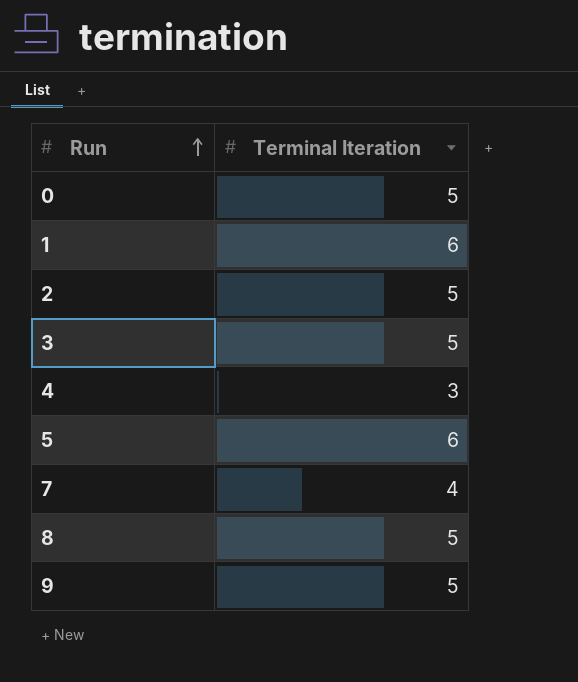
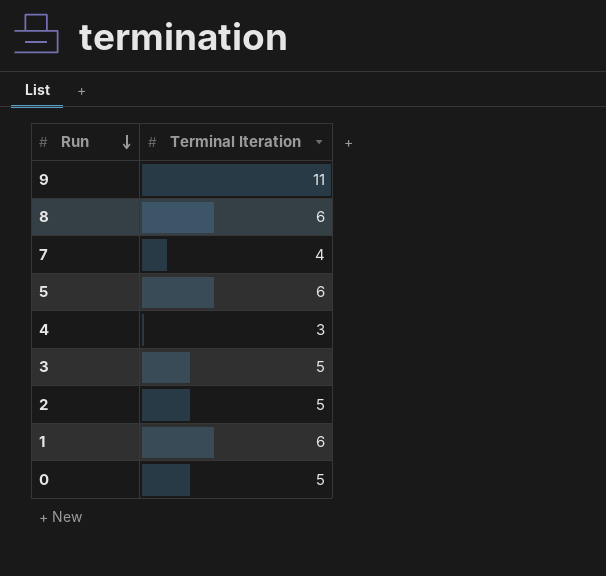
row order: Run ascending -> Run descending
9 | Terminal Iteration: 5 -> 11
8 | Terminal Iteration: 5 -> 6

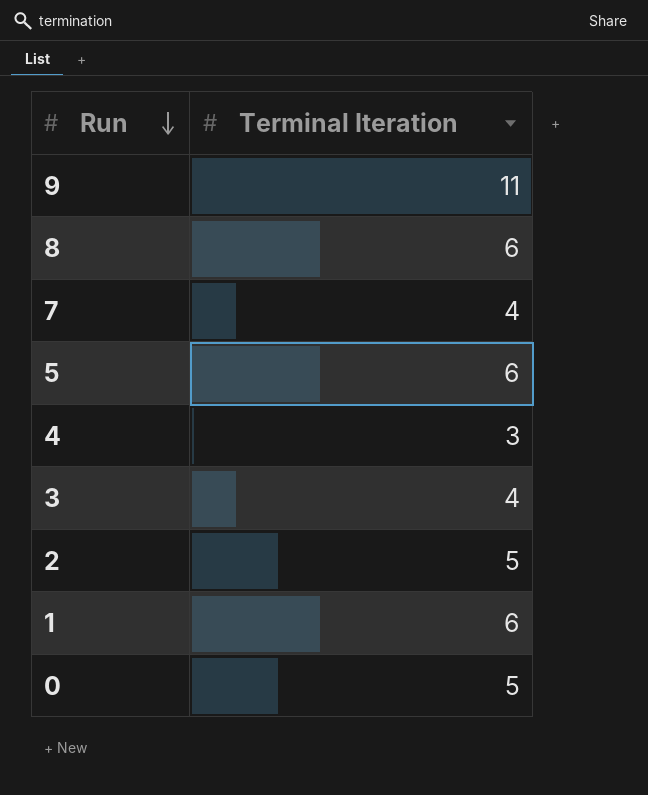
3 | Terminal Iteration: 5 -> 4

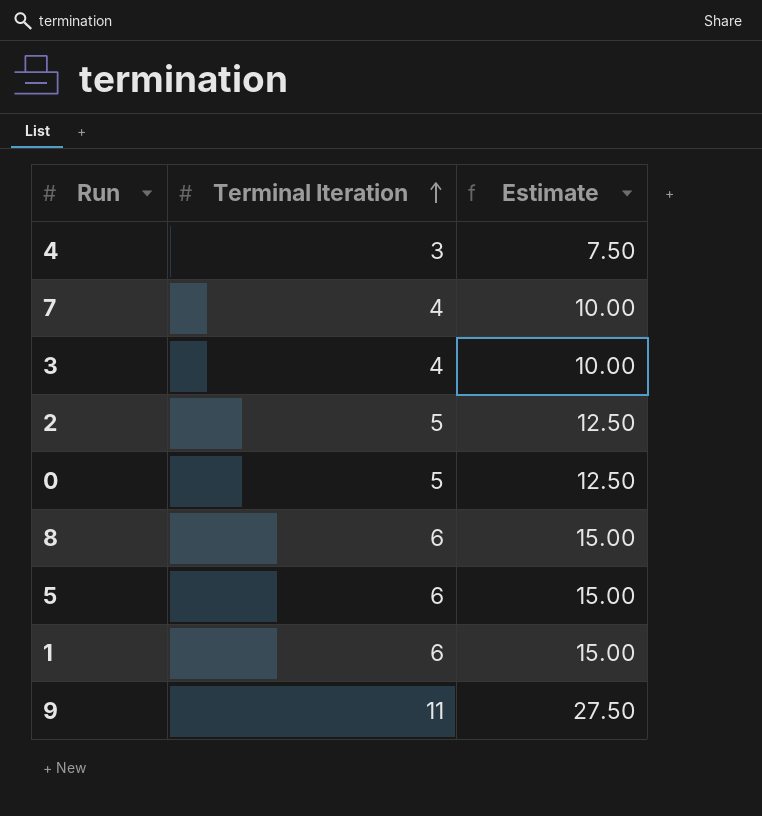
row order: Run descending -> Terminal Iteration ascending
column Estimate | formula: none -> [Terminal Iteration] * 2.5

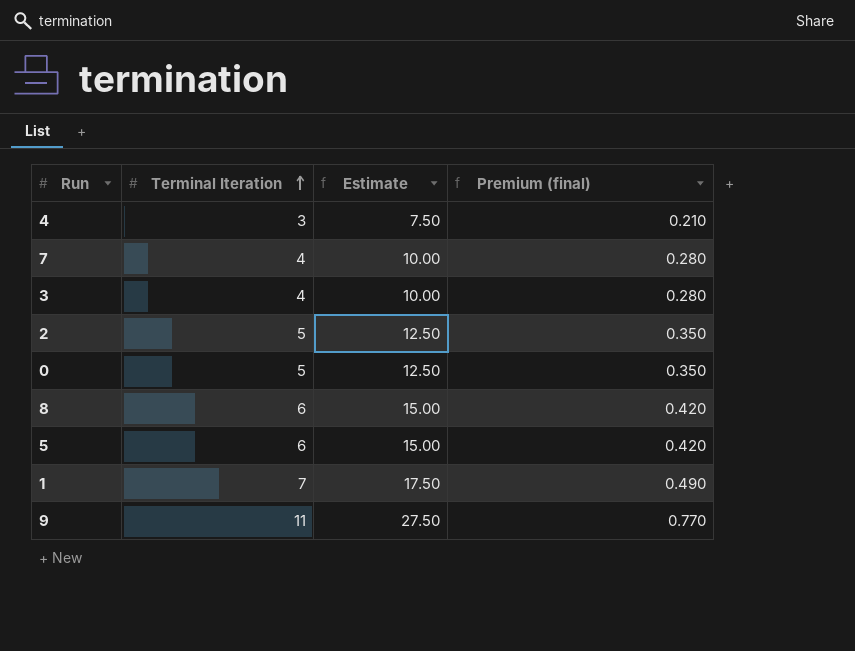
column Premium (final) | formula: none -> [Terminal Iteration] * 0.07
1 | Terminal Iteration: 6 -> 7
1 | Estimate: 15.00 -> 17.50

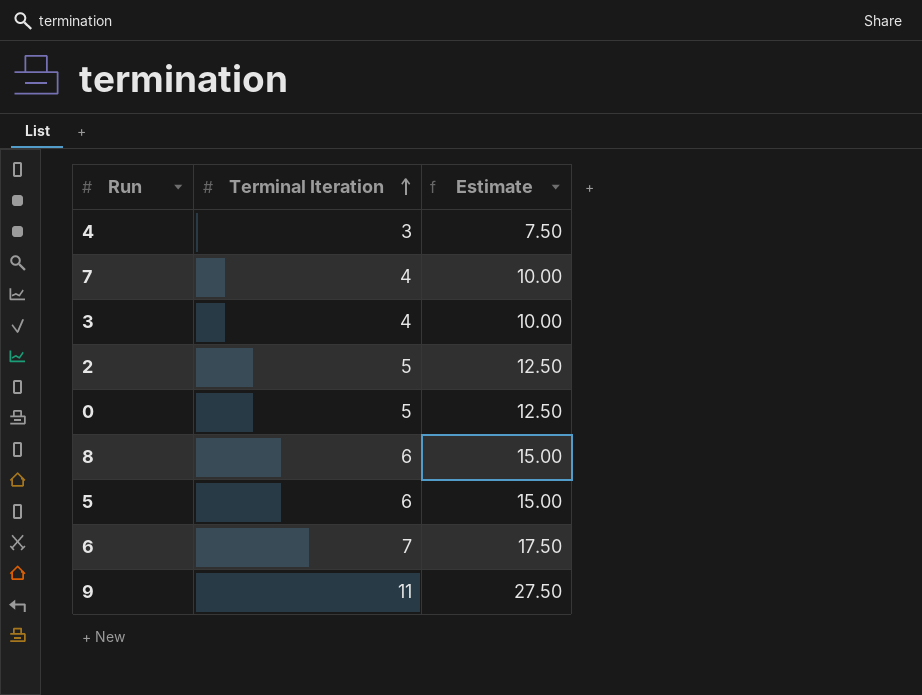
column Premium (final) | formula: [Terminal Iteration] * 0.07 -> none
row 1: 7 | 17.50 | 0.490 -> none
row 6: none -> 7 | 17.50

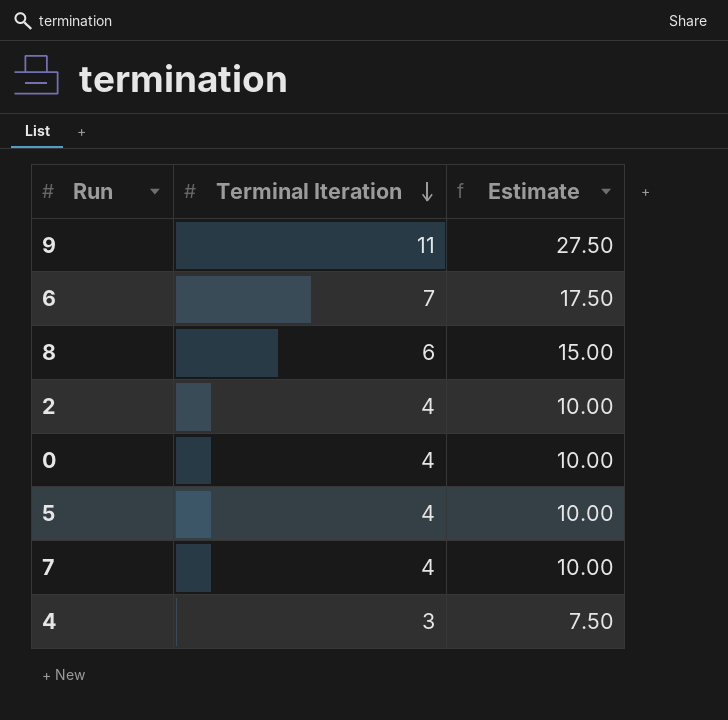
row order: Terminal Iteration ascending -> Terminal Iteration descending
row 3: 4 | 10.00 -> none
2 | Terminal Iteration: 5 -> 4
2 | Estimate: 12.50 -> 10.00
0 | Terminal Iteration: 5 -> 4
0 | Estimate: 12.50 -> 10.00
5 | Terminal Iteration: 6 -> 4
5 | Estimate: 15.00 -> 10.00

